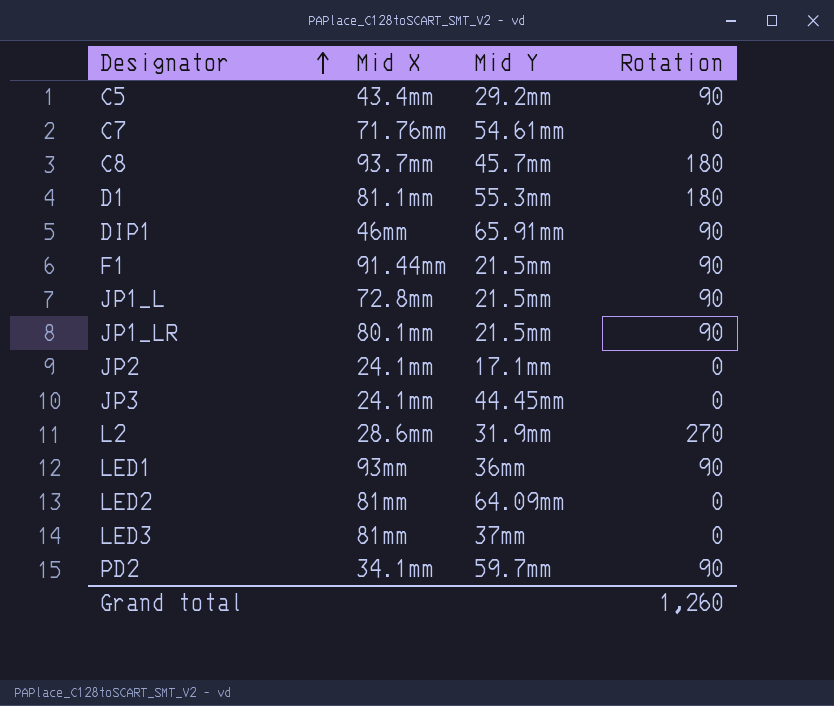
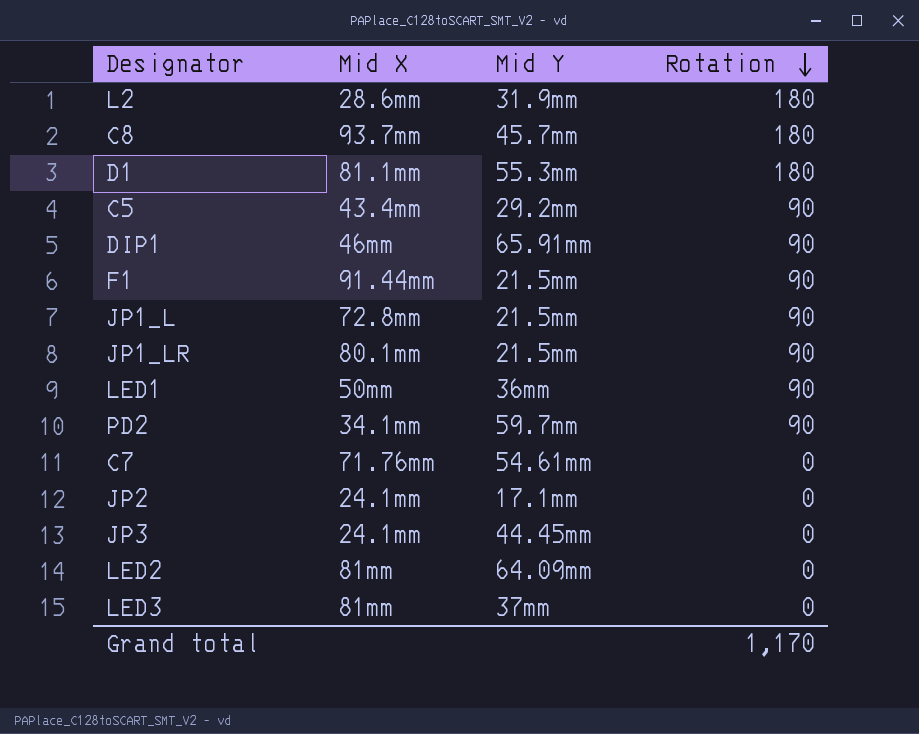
row order: Designator ascending -> Rotation descending
L2 | Rotation: 270 -> 180
LED1 | Mid X: 93mm -> 50mm
Grand total | Rotation: 1,260 -> 1,170

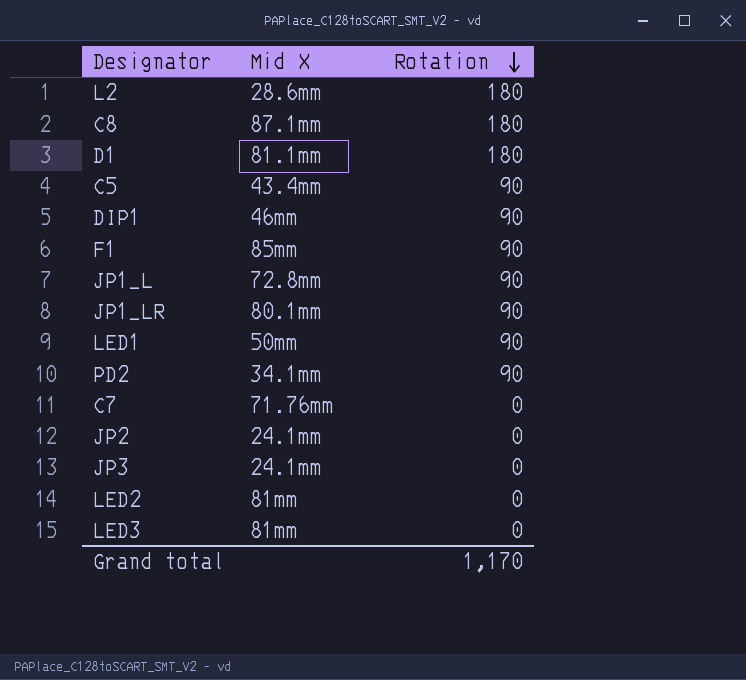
column Mid Y | position: 3 -> none
C8 | Mid X: 93.7mm -> 87.1mm
F1 | Mid X: 91.44mm -> 85mm

